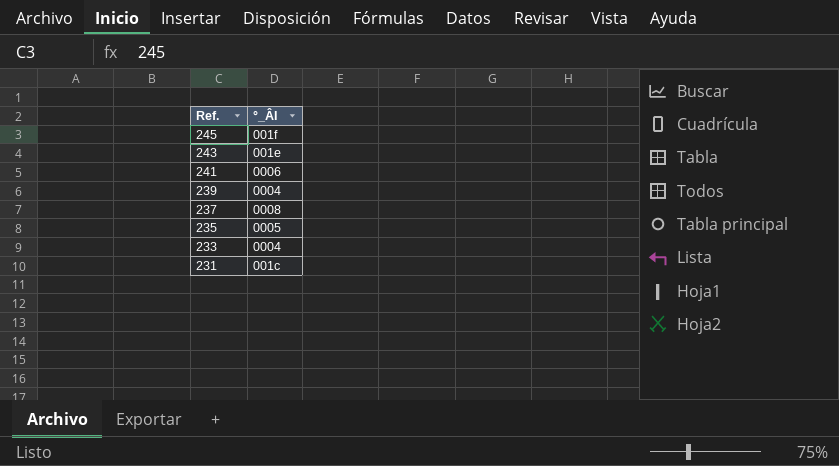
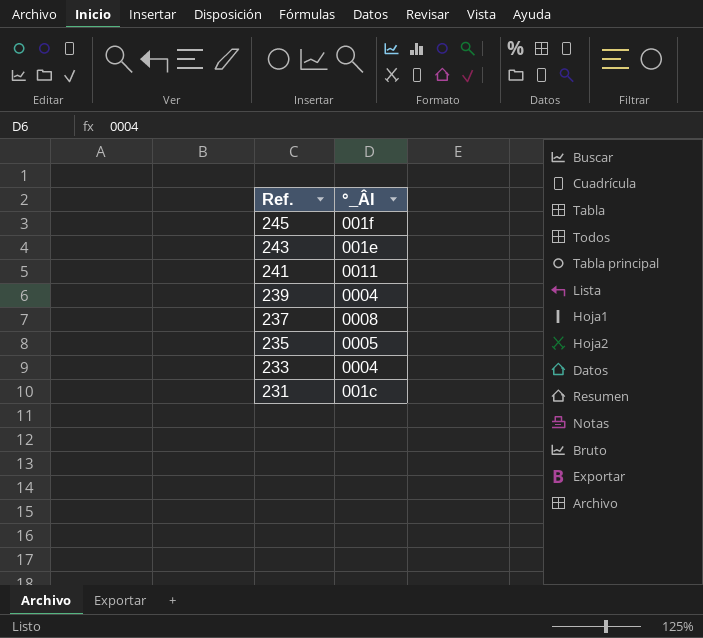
241 | °_ÂI: 0006 -> 0011

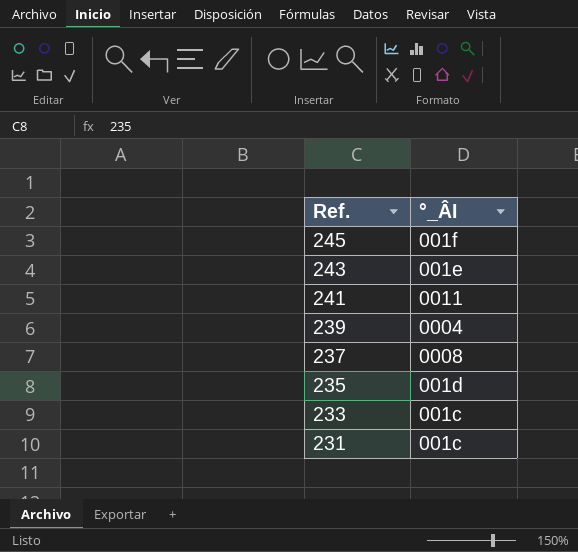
235 | °_ÂI: 0005 -> 001d
233 | °_ÂI: 0004 -> 001c

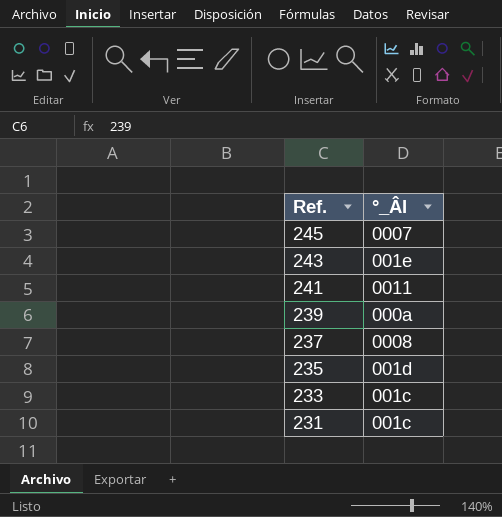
245 | °_ÂI: 001f -> 0007
239 | °_ÂI: 0004 -> 000a

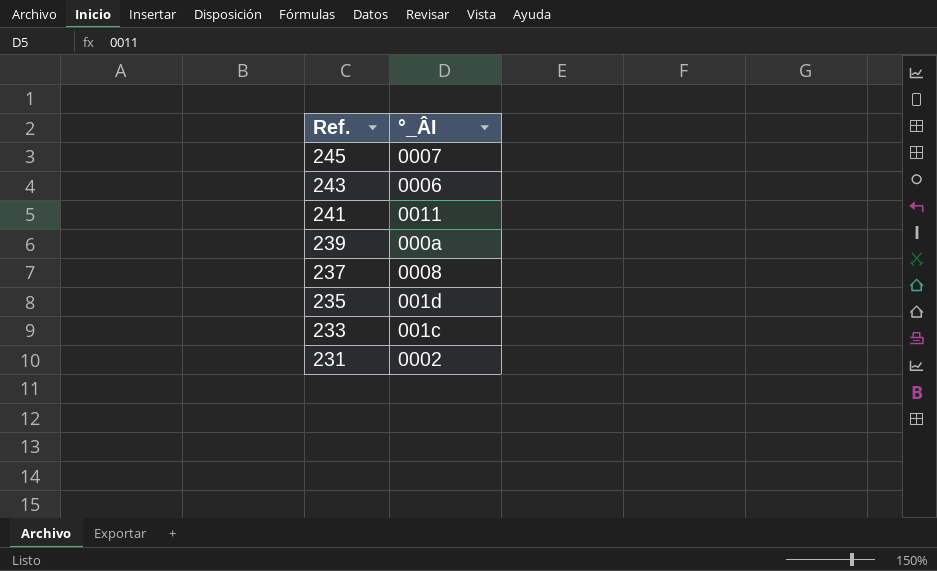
243 | °_ÂI: 001e -> 0006
231 | °_ÂI: 001c -> 0002

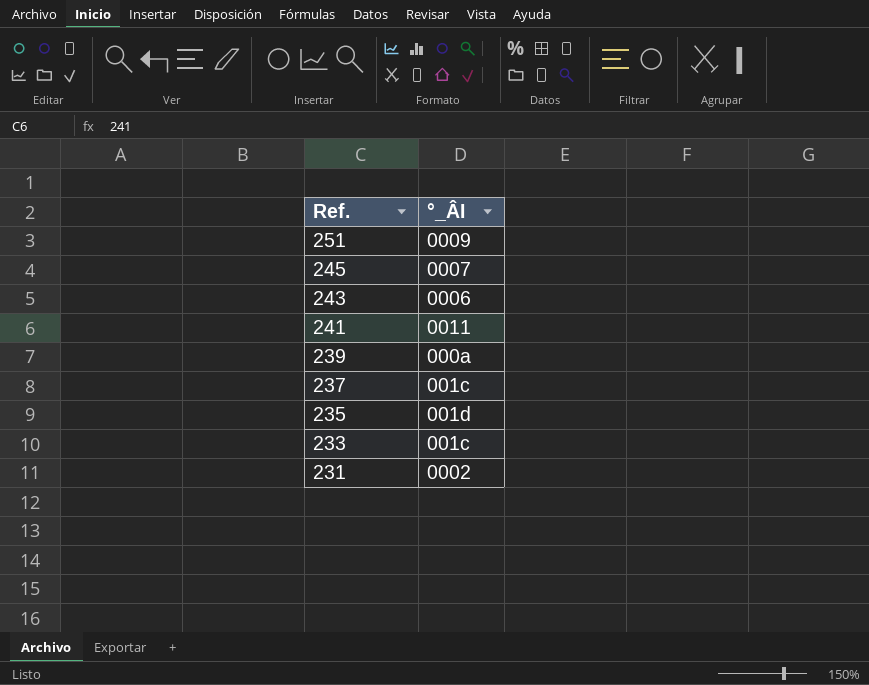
row 251: none -> 0009
237 | °_ÂI: 0008 -> 001c

